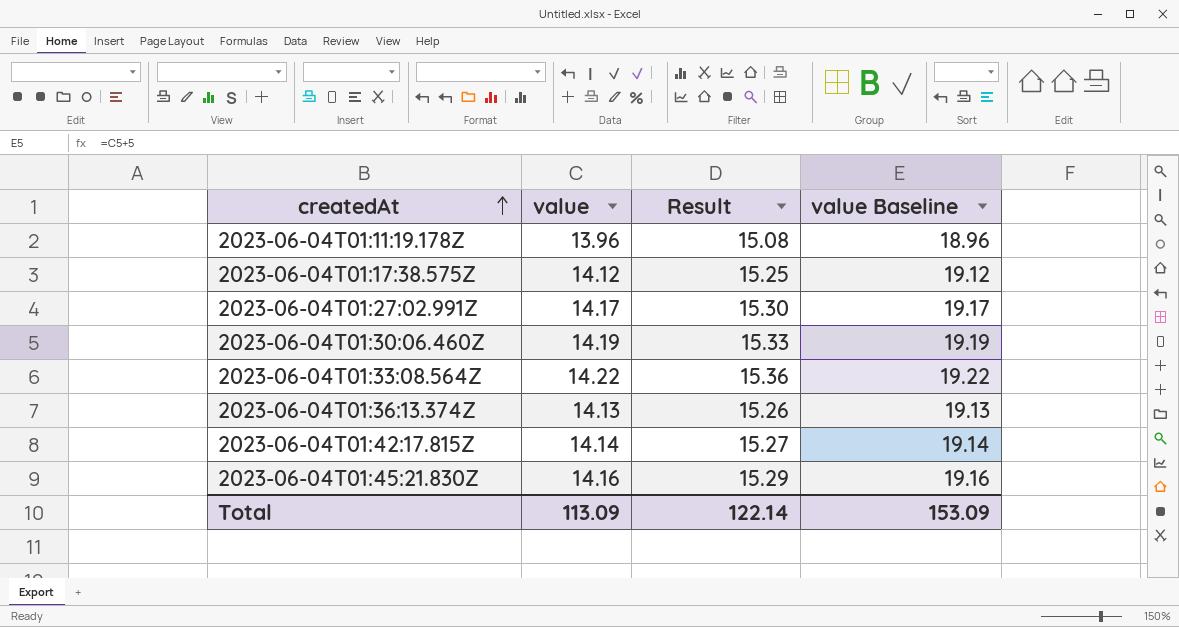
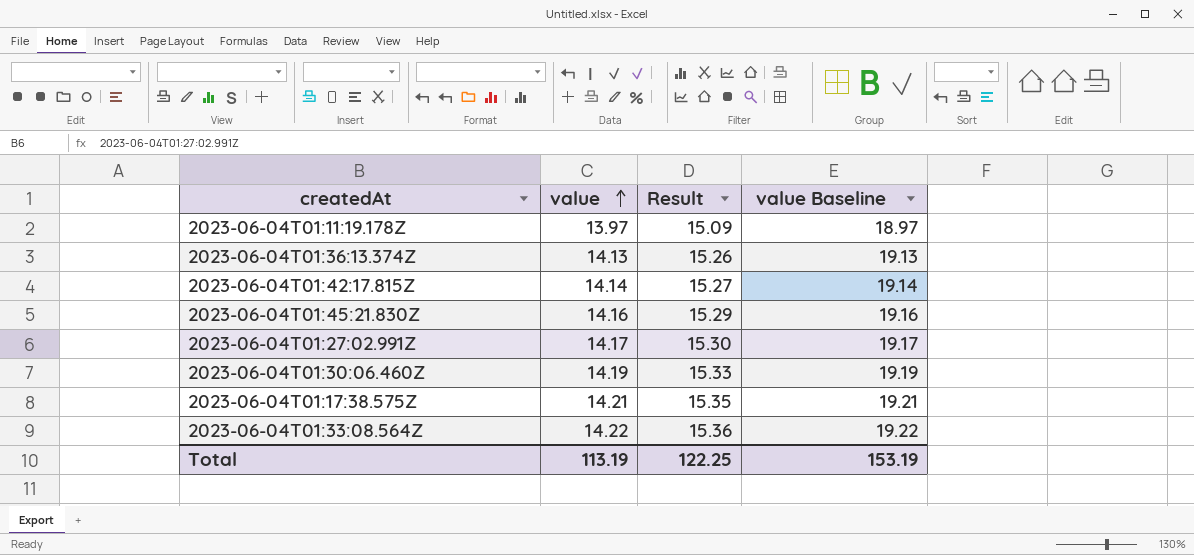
row order: createdAt ascending -> value ascending
2023-06-04T01:11:19.178Z | value: 13.96 -> 13.97
2023-06-04T01:11:19.178Z | Result: 15.08 -> 15.09
2023-06-04T01:11:19.178Z | value Baseline: 18.96 -> 18.97
2023-06-04T01:17:38.575Z | value: 14.12 -> 14.21
2023-06-04T01:17:38.575Z | Result: 15.25 -> 15.35
2023-06-04T01:17:38.575Z | value Baseline: 19.12 -> 19.21
Total | value: 113.09 -> 113.19
Total | Result: 122.14 -> 122.25
Total | value Baseline: 153.09 -> 153.19

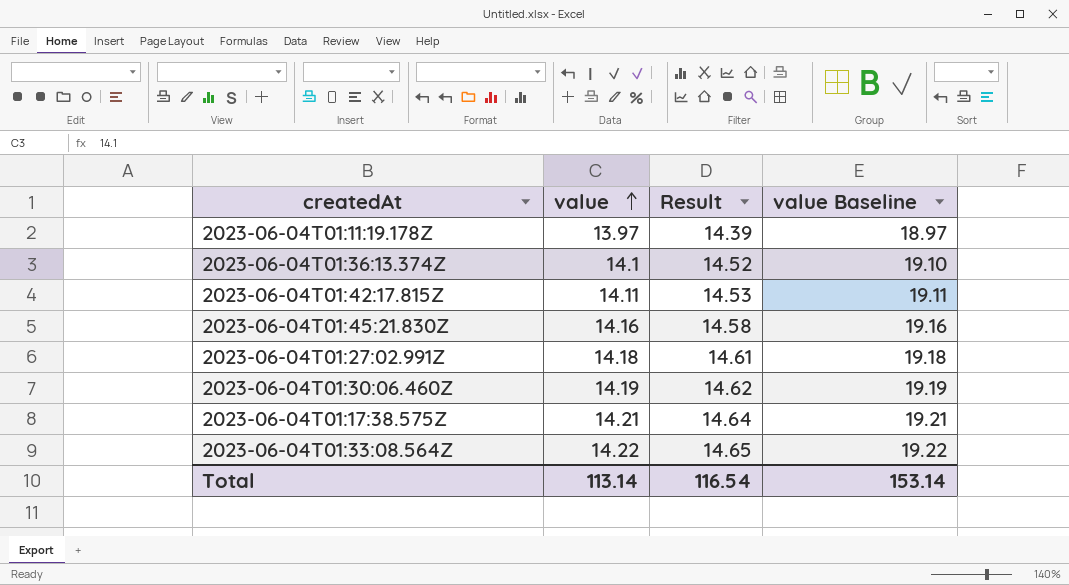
column Result | formula: [value] * 1.08 -> [value] * 1.03
2023-06-04T01:36:13.374Z | value: 14.13 -> 14.1
2023-06-04T01:36:13.374Z | value Baseline: 19.13 -> 19.10
2023-06-04T01:42:17.815Z | value: 14.14 -> 14.11
2023-06-04T01:42:17.815Z | value Baseline: 19.14 -> 19.11
2023-06-04T01:27:02.991Z | value: 14.17 -> 14.18
2023-06-04T01:27:02.991Z | value Baseline: 19.17 -> 19.18
Total | value: 113.19 -> 113.14
Total | Result: 122.25 -> 116.54
Total | value Baseline: 153.19 -> 153.14

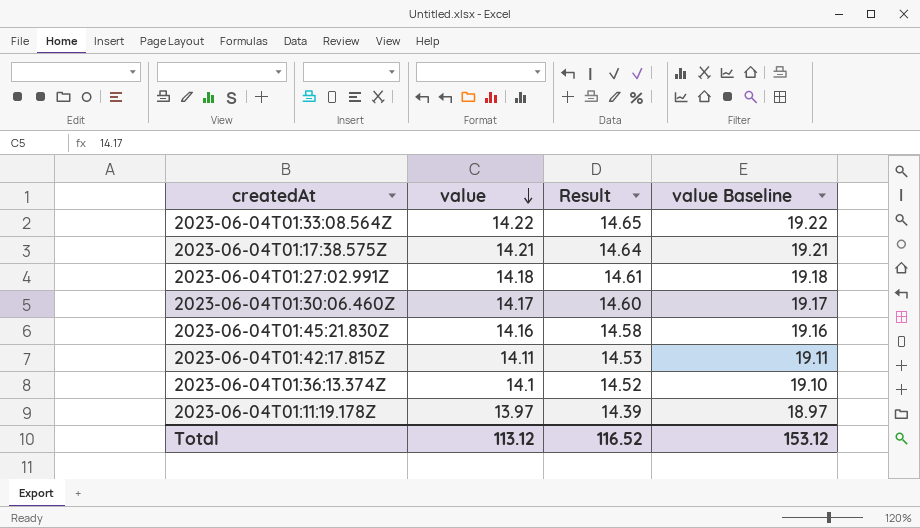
row order: value ascending -> value descending
2023-06-04T01:30:06.460Z | value: 14.19 -> 14.17
2023-06-04T01:30:06.460Z | Result: 14.62 -> 14.60
2023-06-04T01:30:06.460Z | value Baseline: 19.19 -> 19.17
Total | value: 113.14 -> 113.12
Total | Result: 116.54 -> 116.52
Total | value Baseline: 153.14 -> 153.12

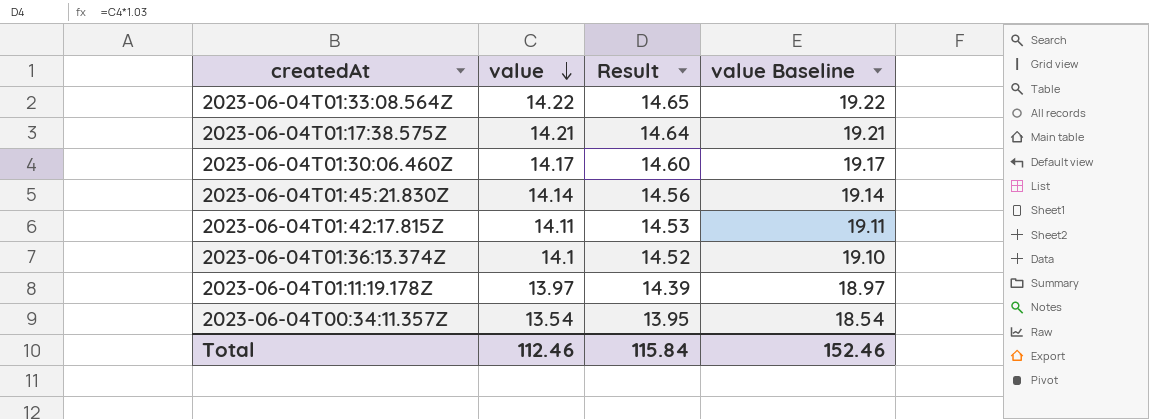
row 2023-06-04T01:27:02.991Z: 14.18 | 14.61 | 19.18 -> none
2023-06-04T01:45:21.830Z | value: 14.16 -> 14.14
2023-06-04T01:45:21.830Z | Result: 14.58 -> 14.56
2023-06-04T01:45:21.830Z | value Baseline: 19.16 -> 19.14
row 2023-06-04T00:34:11.357Z: none -> 13.54 | 13.95 | 18.54
Total | value: 113.12 -> 112.46
Total | Result: 116.52 -> 115.84
Total | value Baseline: 153.12 -> 152.46

